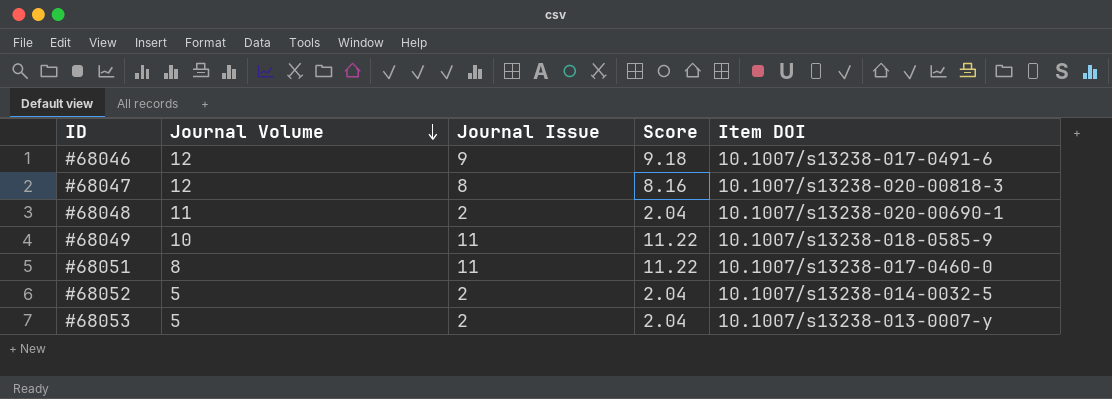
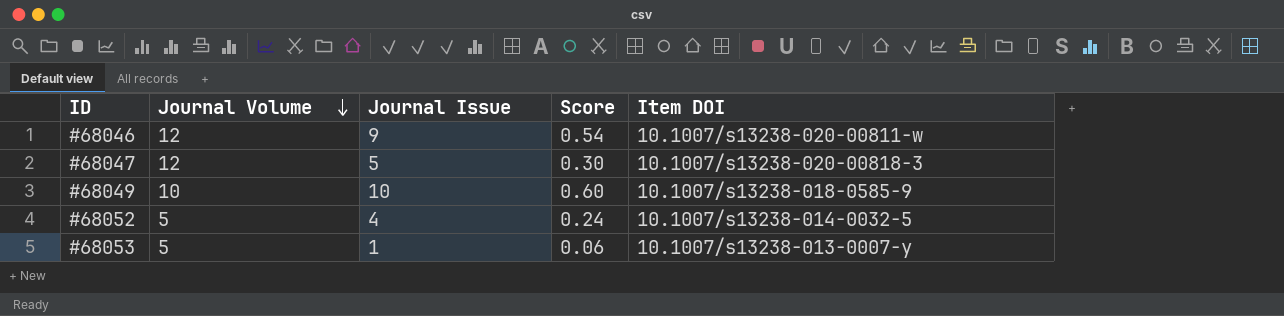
column Score | formula: [Journal Issue] * 1.02 -> [Journal Issue] * 0.06
row #68048: 11 | 2 | 2.04 | 10.1007/s13238-020-00690-1 -> none
row #68051: 8 | 11 | 11.22 | 10.1007/s13238-017-0460-0 -> none
#68046 | Item DOI: 10.1007/s13238-017-0491-6 -> 10.1007/s13238-020-00811-w
#68047 | Journal Issue: 8 -> 5
#68049 | Journal Issue: 11 -> 10
#68052 | Journal Issue: 2 -> 4
#68053 | Journal Issue: 2 -> 1

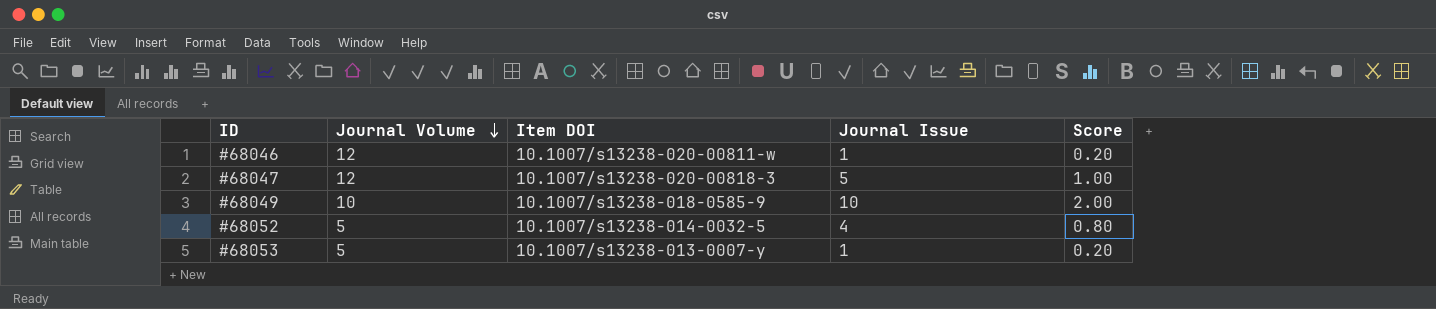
column Item DOI | position: 5 -> 3
column Score | formula: [Journal Issue] * 0.06 -> [Journal Issue] * 0.2
#68046 | Journal Issue: 9 -> 1

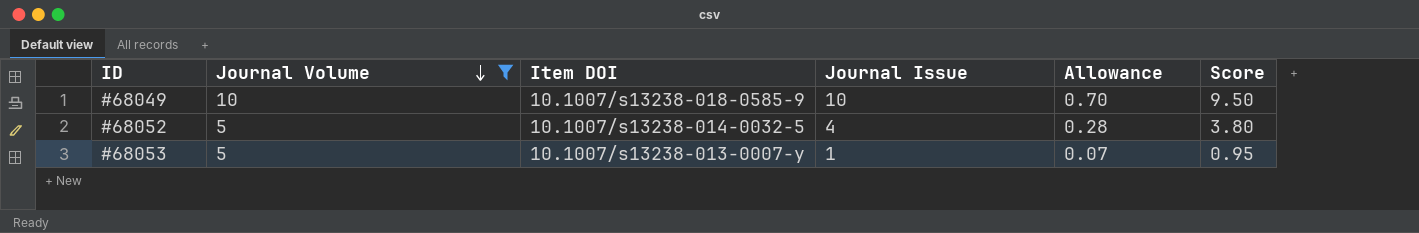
filter: none -> Journal Volume != 12
column Allowance | formula: none -> [Journal Issue] * 0.07
column Score | formula: [Journal Issue] * 0.2 -> [Journal Issue] * 0.95

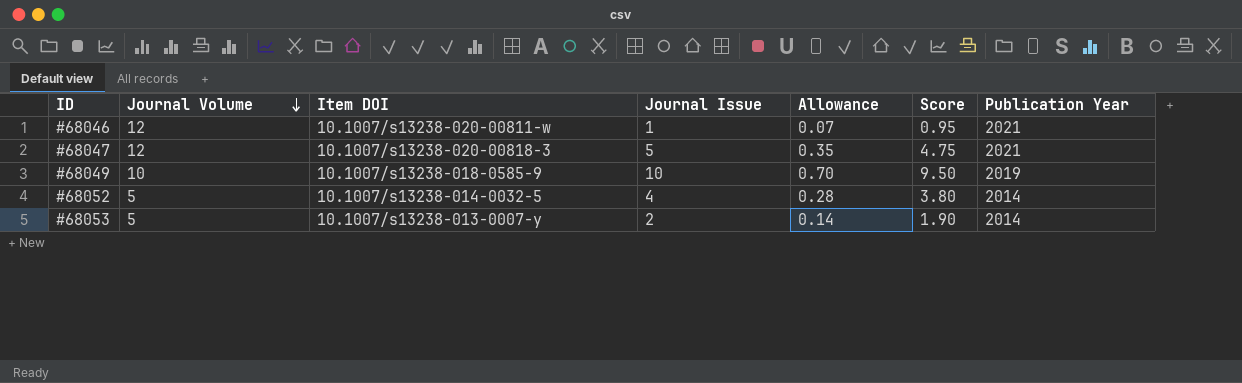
filter: Journal Volume != 12 -> none
column Publication Year | position: none -> 7
#68053 | Journal Issue: 1 -> 2
#68053 | Allowance: 0.07 -> 0.14
#68053 | Score: 0.95 -> 1.90

